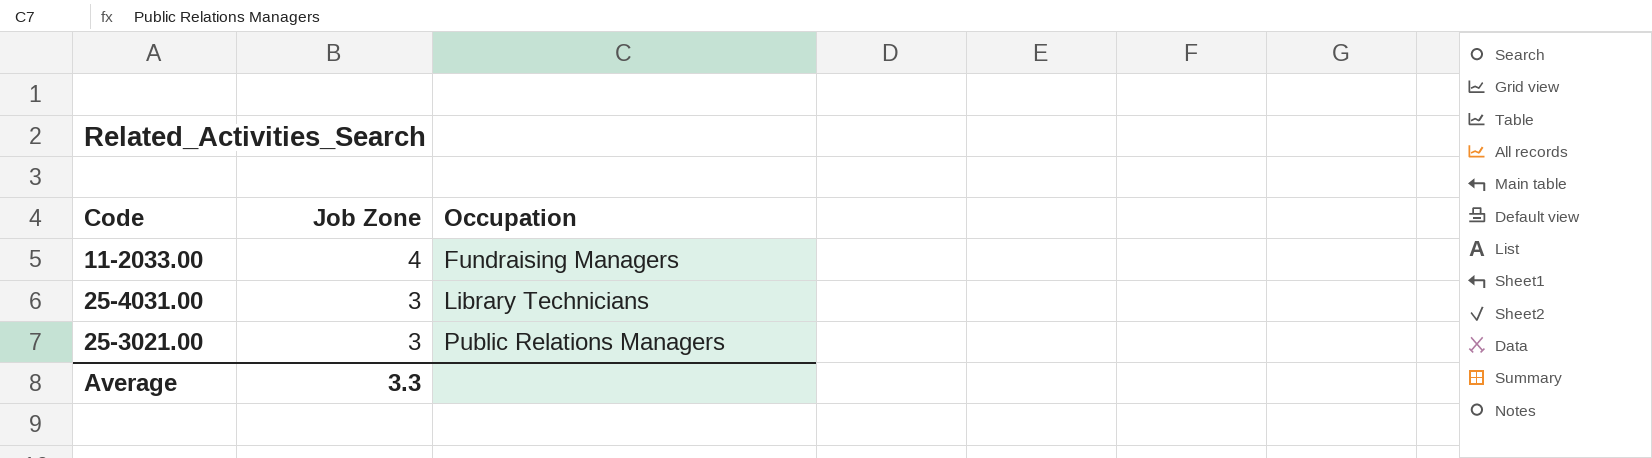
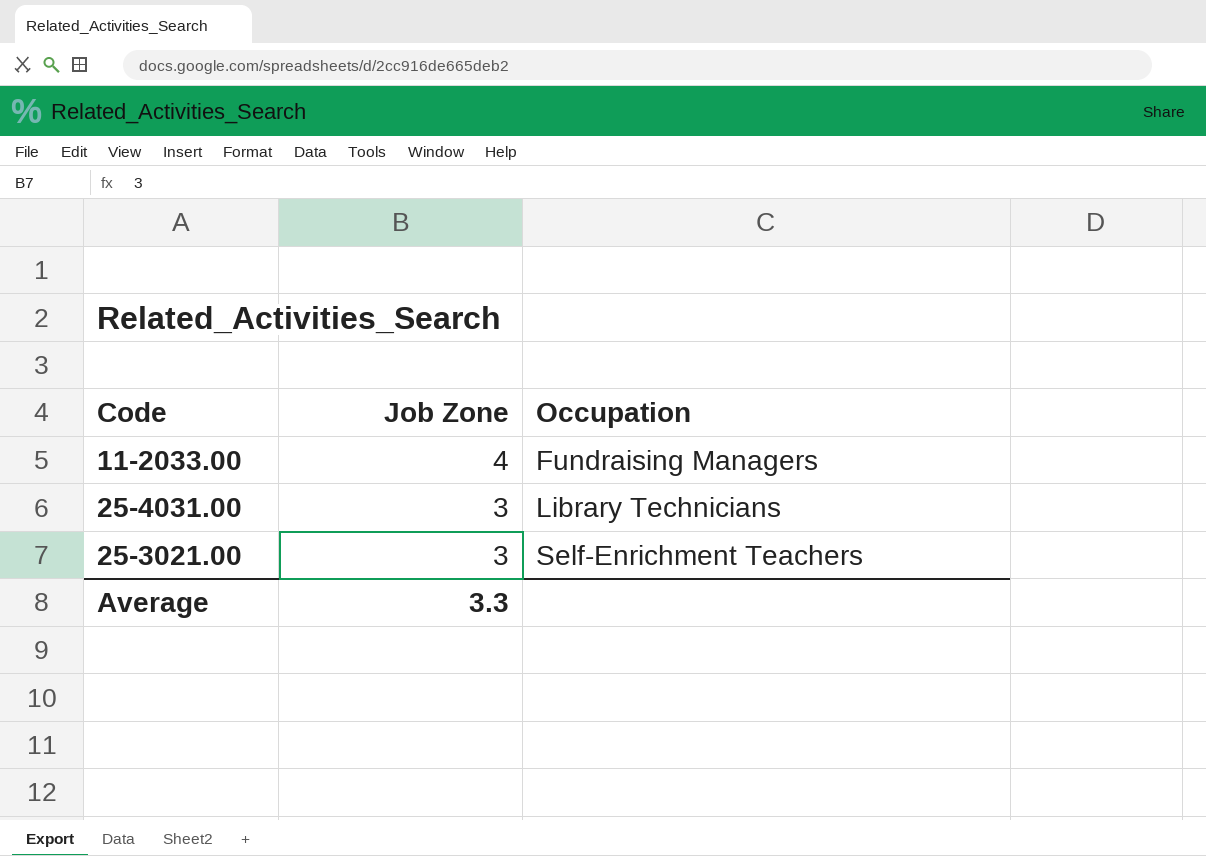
25-3021.00 | Occupation: Public Relations Managers -> Self-Enrichment Teachers

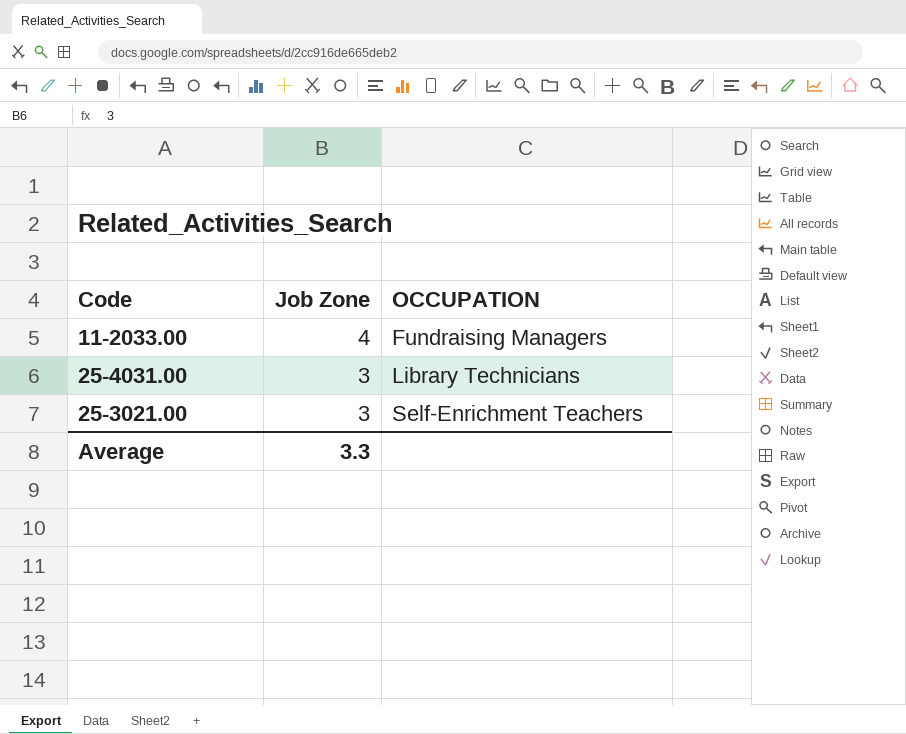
column name: Occupation -> OCCUPATION

